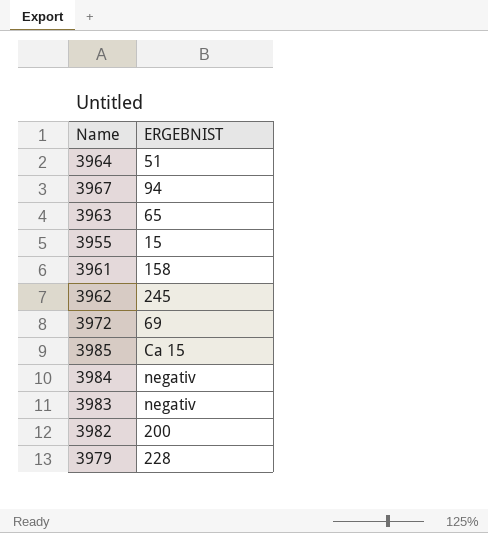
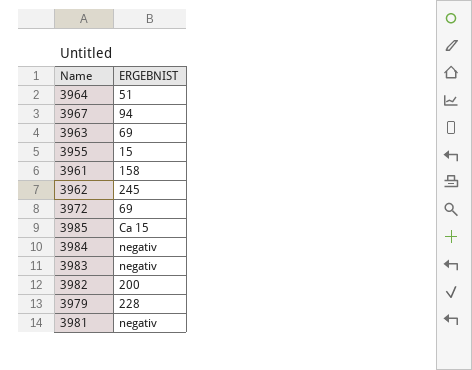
3963 | ERGEBNIST: 65 -> 69
row 3981: none -> negativ

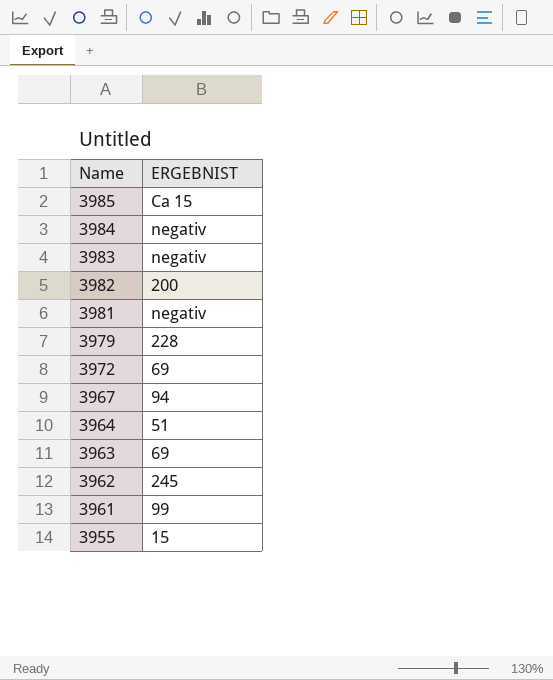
row order: none -> Name descending
3961 | ERGEBNIST: 158 -> 99

